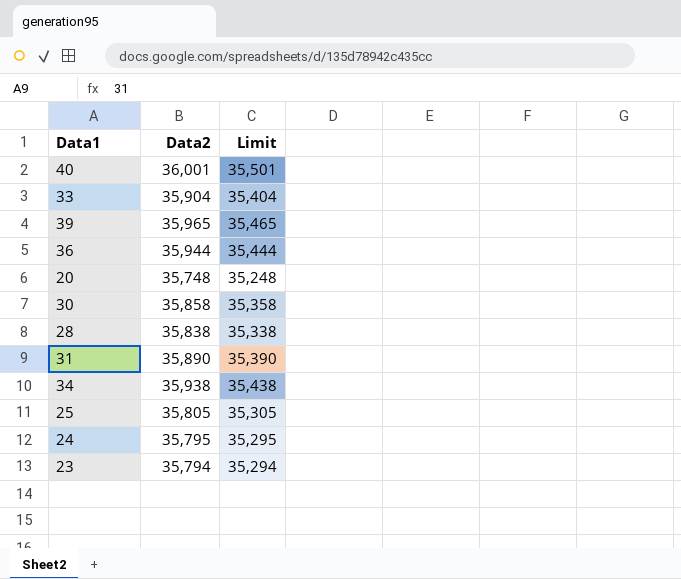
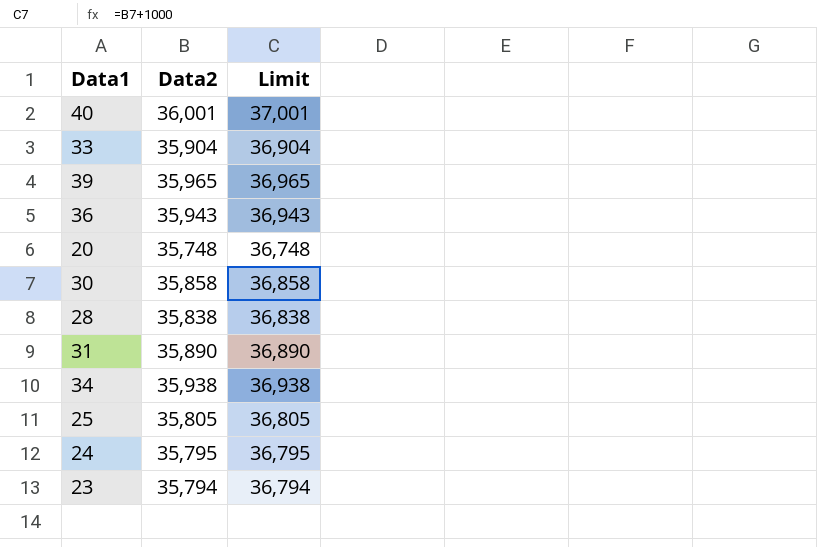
column Limit | formula: [Data2] - 500 -> [Data2] + 1000
36 | Data2: 35,944 -> 35,943

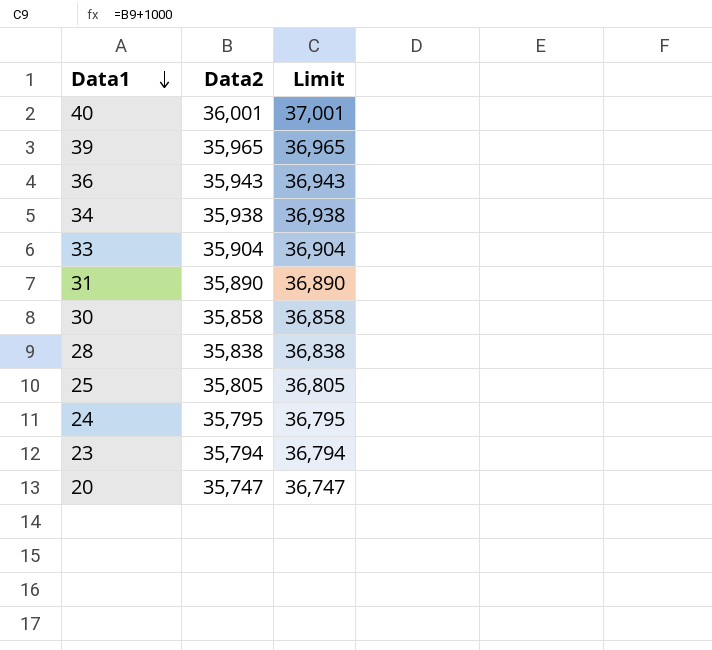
row order: none -> Data1 descending
20 | Data2: 35,748 -> 35,747
20 | Limit: 36,748 -> 36,747

